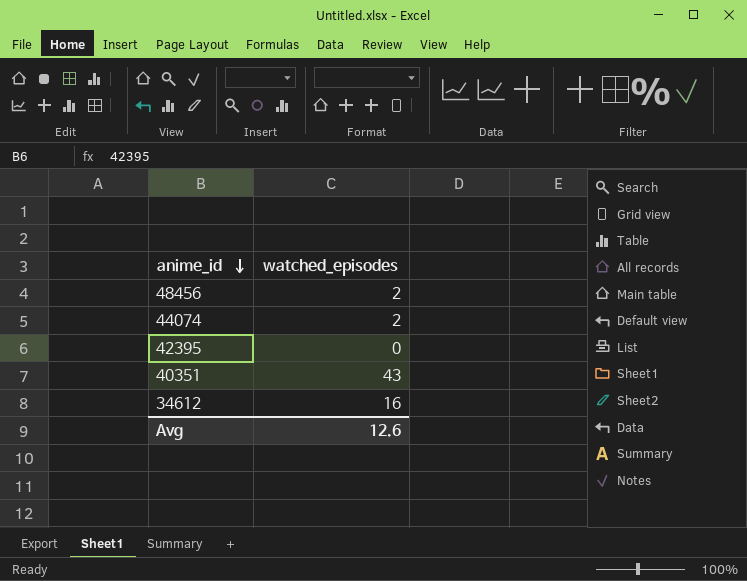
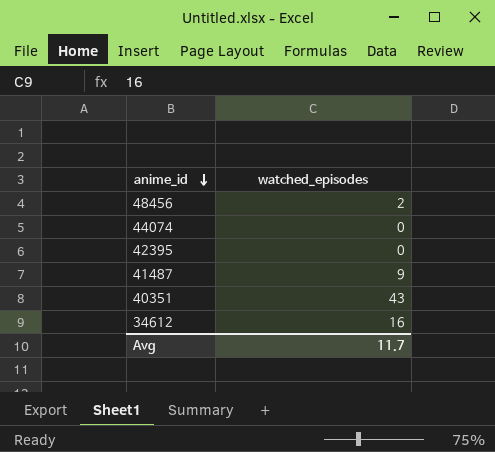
44074 | watched_episodes: 2 -> 0
row 41487: none -> 9
Avg | watched_episodes: 12.6 -> 11.7

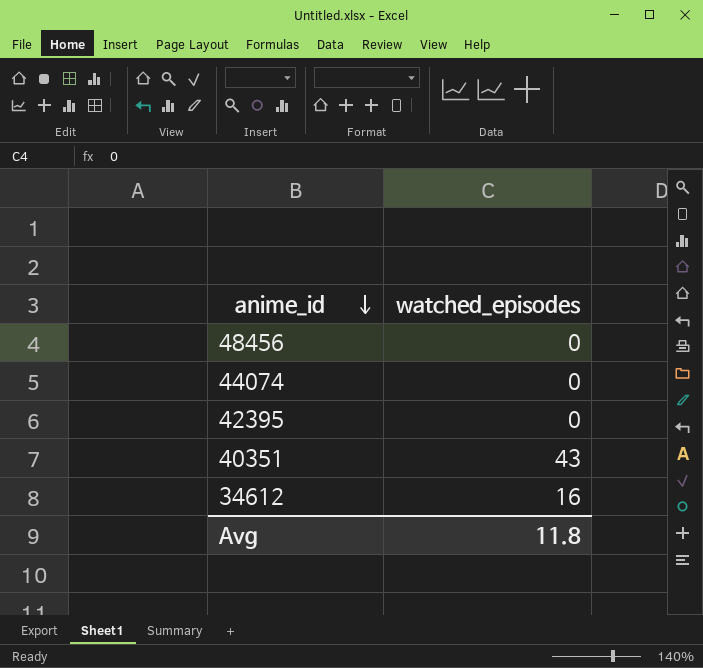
row 41487: 9 -> none
48456 | watched_episodes: 2 -> 0
Avg | watched_episodes: 11.7 -> 11.8

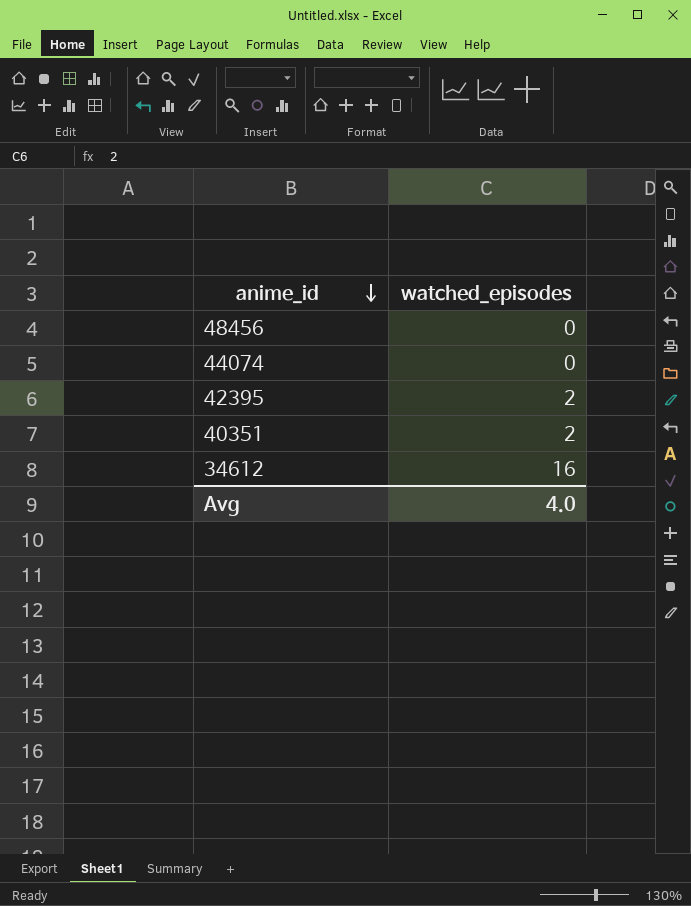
42395 | watched_episodes: 0 -> 2
40351 | watched_episodes: 43 -> 2
Avg | watched_episodes: 11.8 -> 4.0

